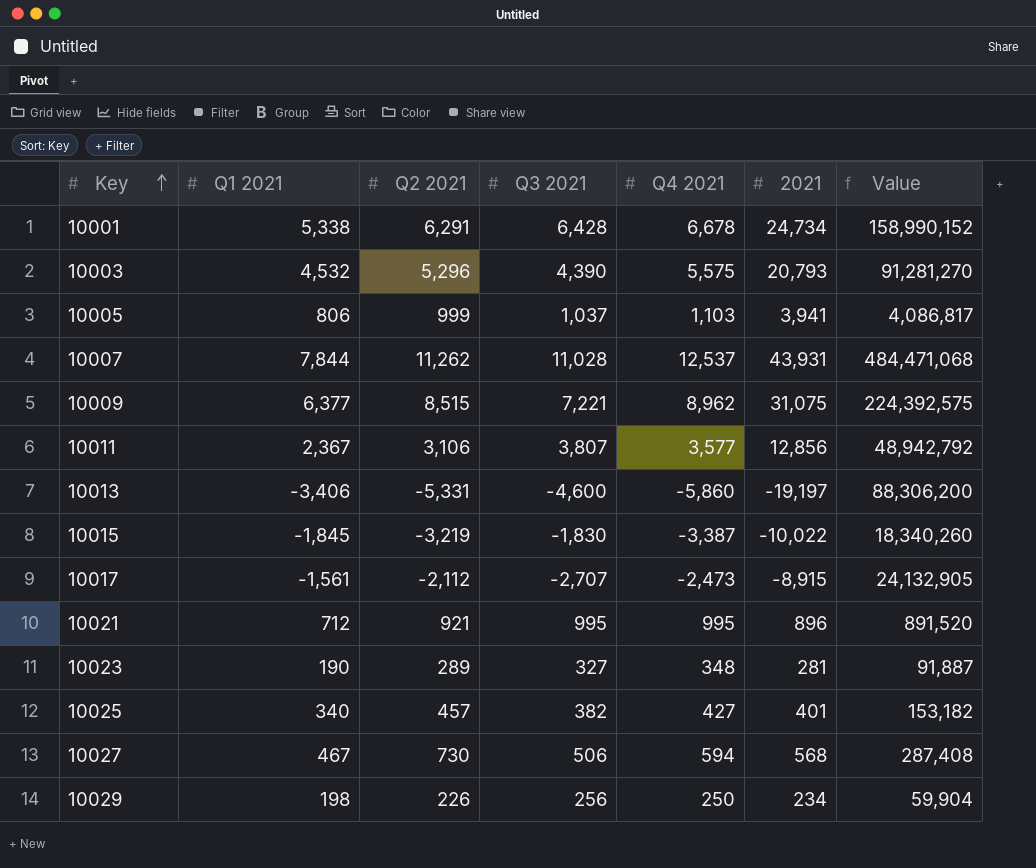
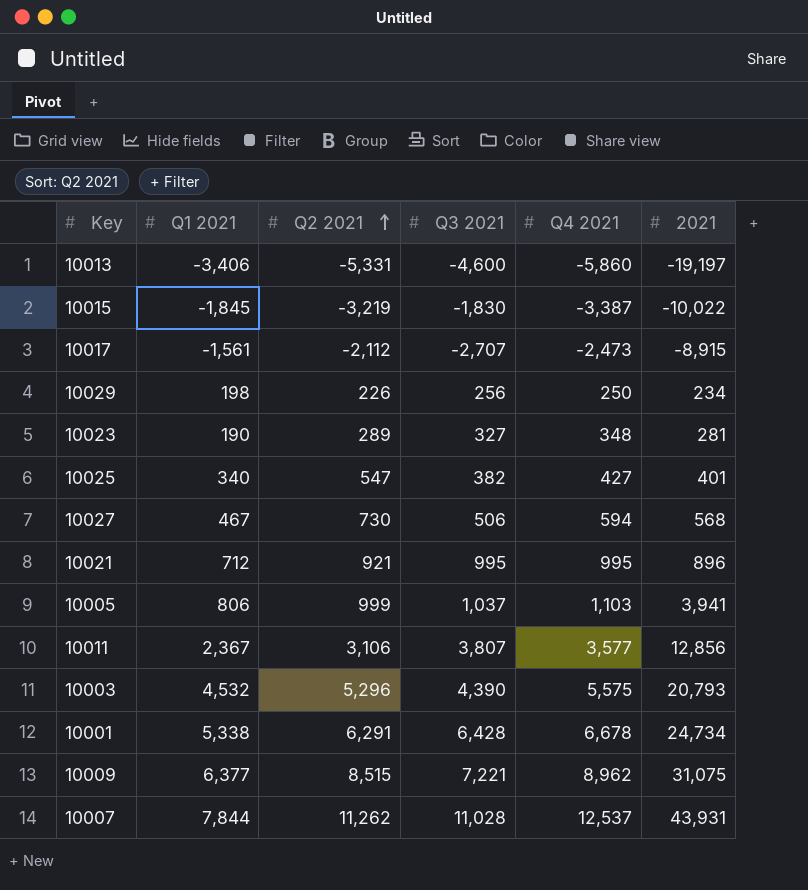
row order: Key ascending -> Q2 2021 ascending
column Value | formula: [Q3 2021] * [2021] -> none
10025 | Q2 2021: 457 -> 547

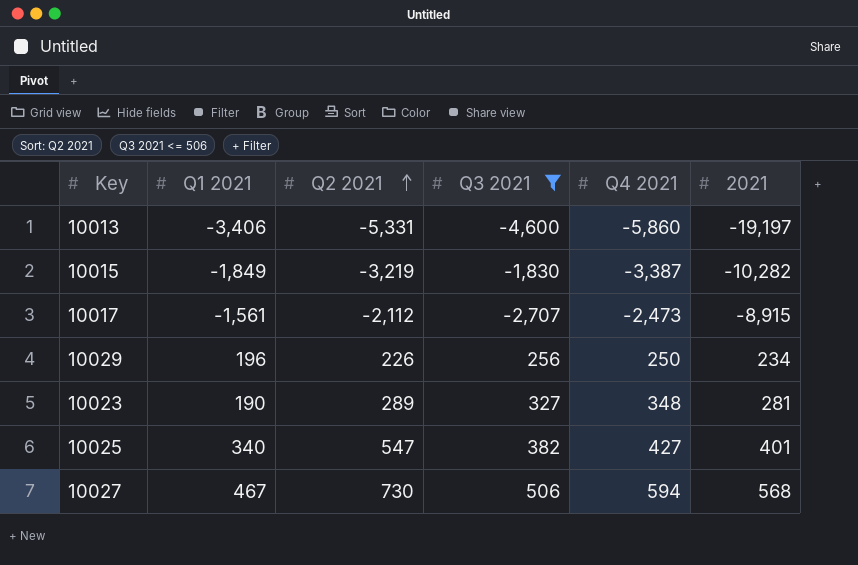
filter: none -> Q3 2021 <= 506
10015 | Q1 2021: -1,845 -> -1,849
10015 | 2021: -10,022 -> -10,282
10029 | Q1 2021: 198 -> 196

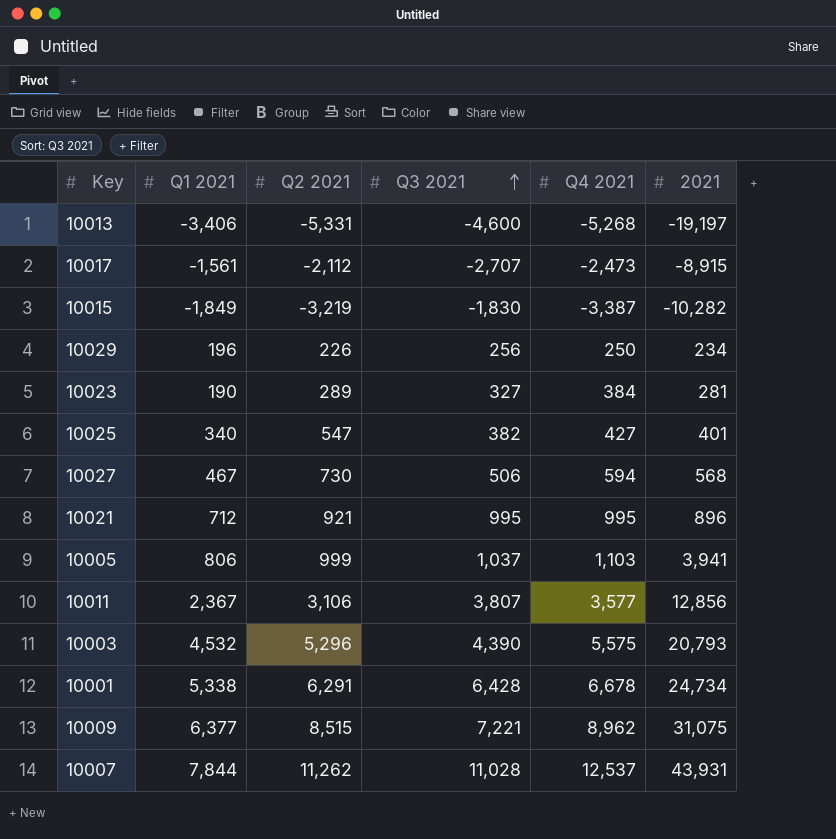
filter: Q3 2021 <= 506 -> none
row order: Q2 2021 ascending -> Q3 2021 ascending
10013 | Q4 2021: -5,860 -> -5,268
10023 | Q4 2021: 348 -> 384

